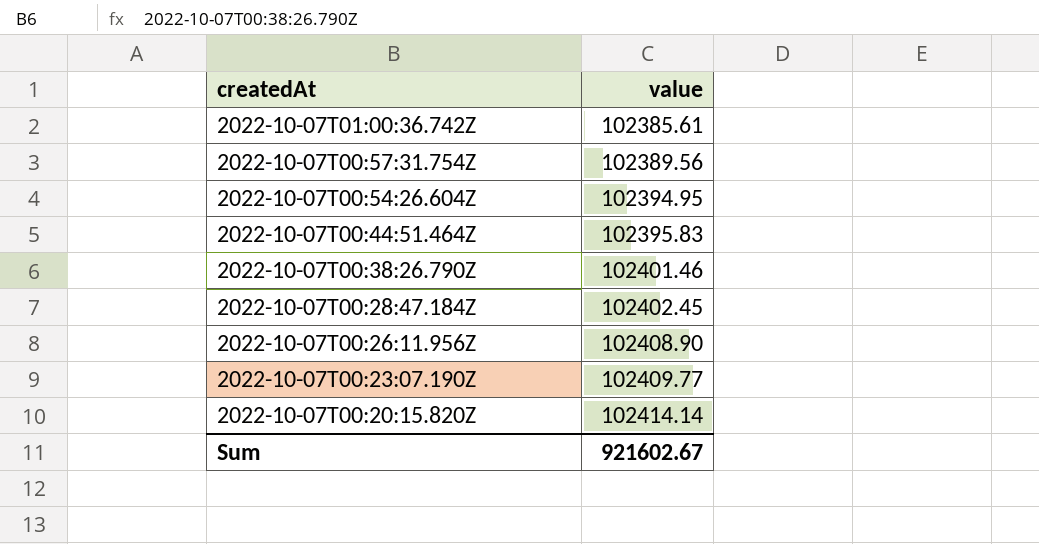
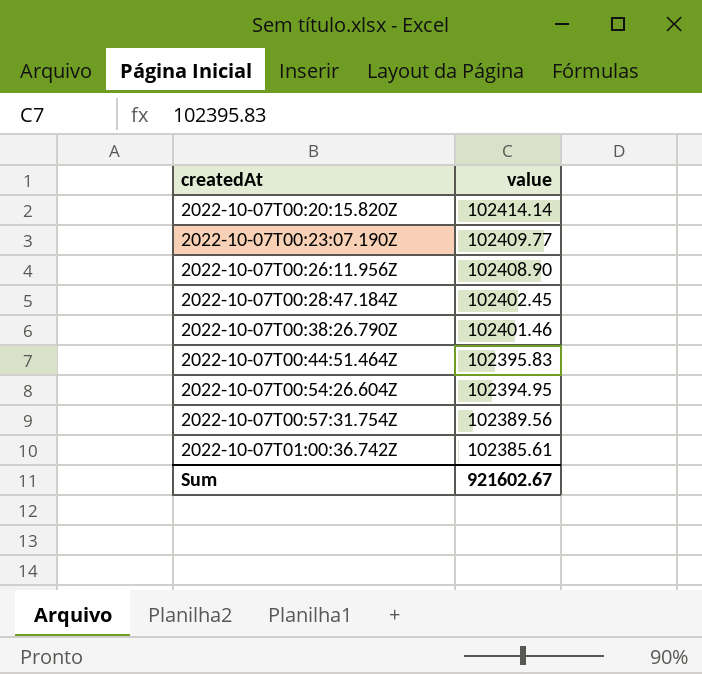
row order: createdAt descending -> createdAt ascending

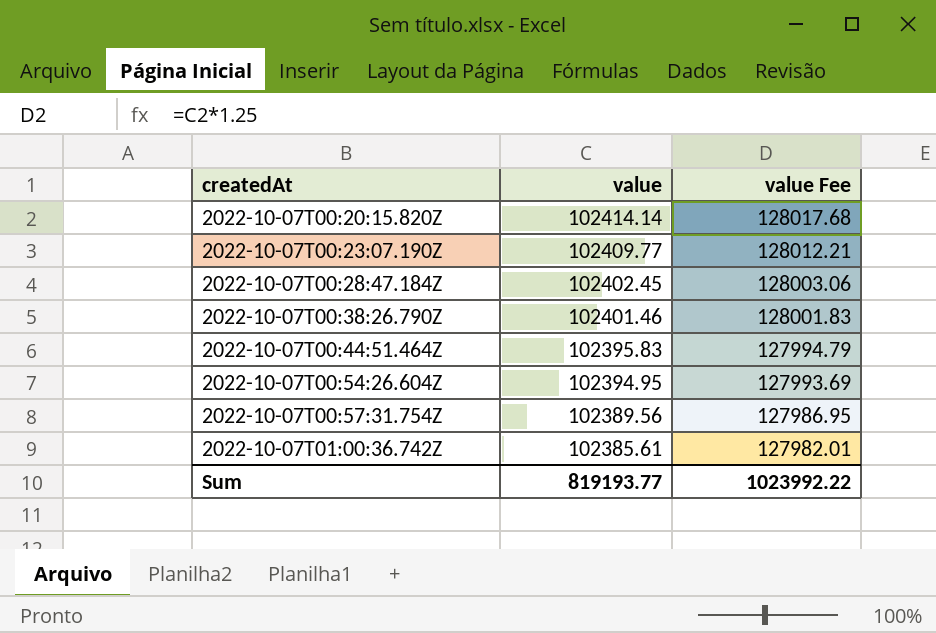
column value Fee | formula: none -> [value] * 1.25
row 2022-10-07T00:26:11.956Z: 102408.90 -> none
Sum | value: 921602.67 -> 819193.77

